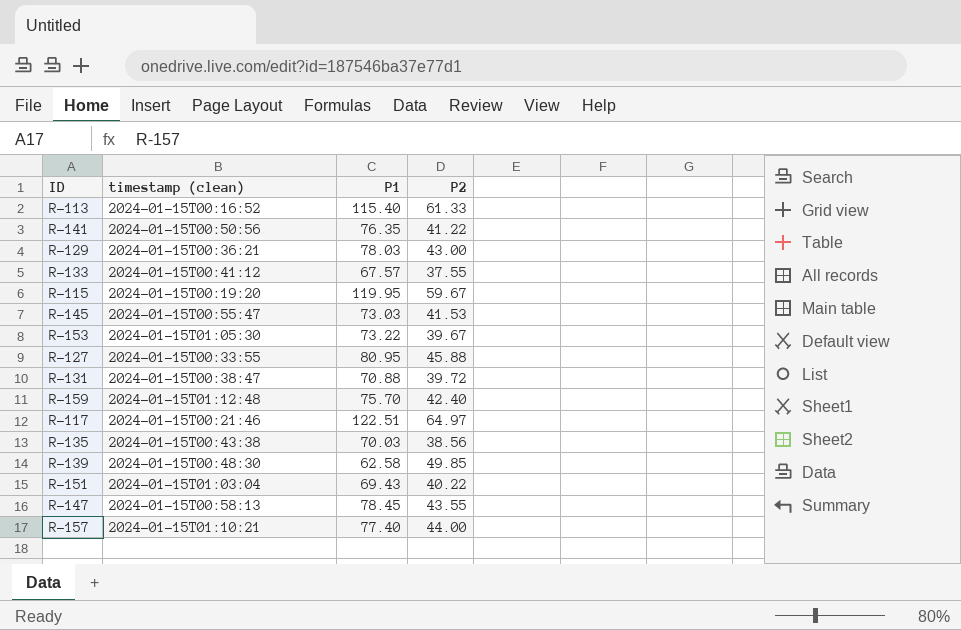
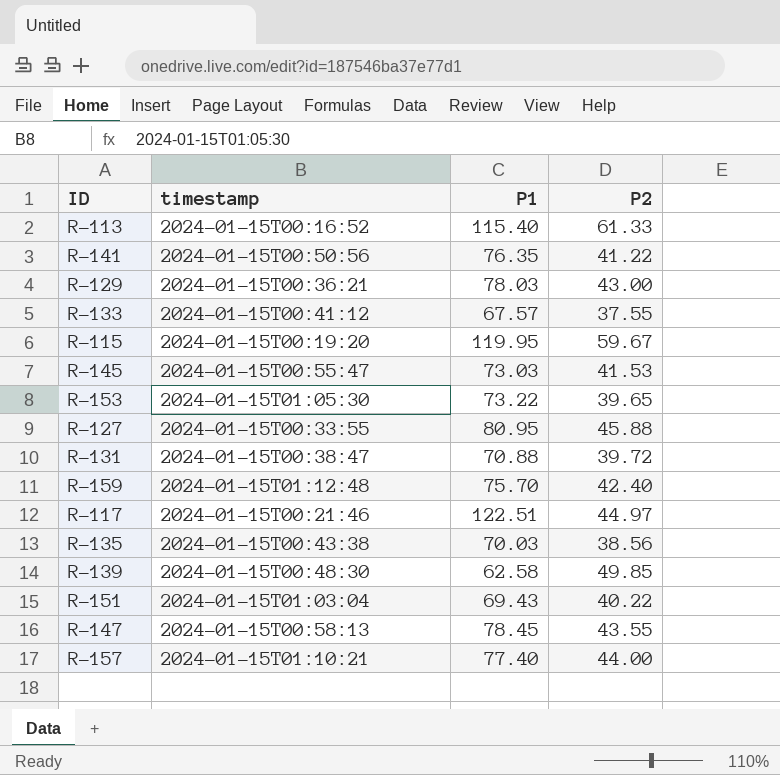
column name: timestamp (clean) -> timestamp
R-153 | P2: 39.67 -> 39.65
R-117 | P2: 64.97 -> 44.97

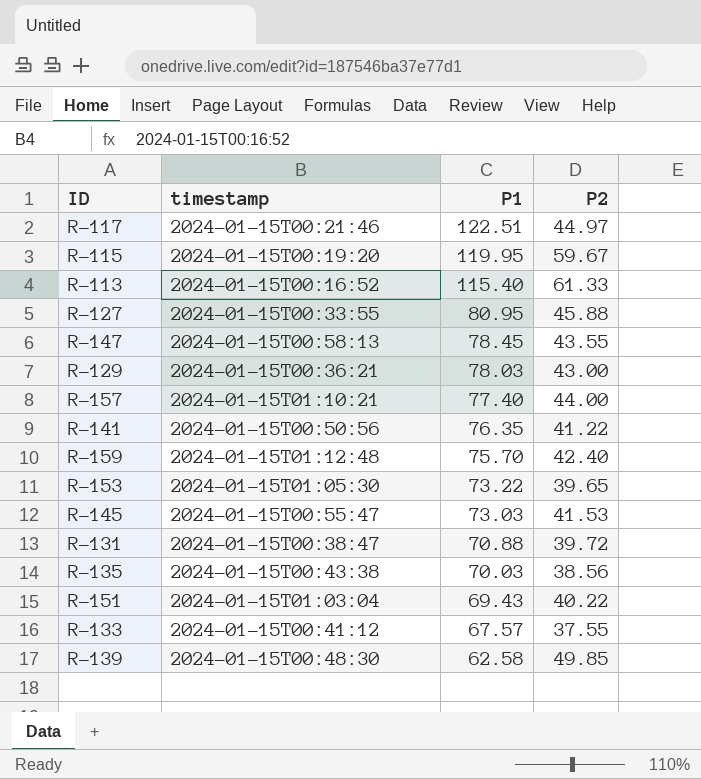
row order: none -> P1 descending

